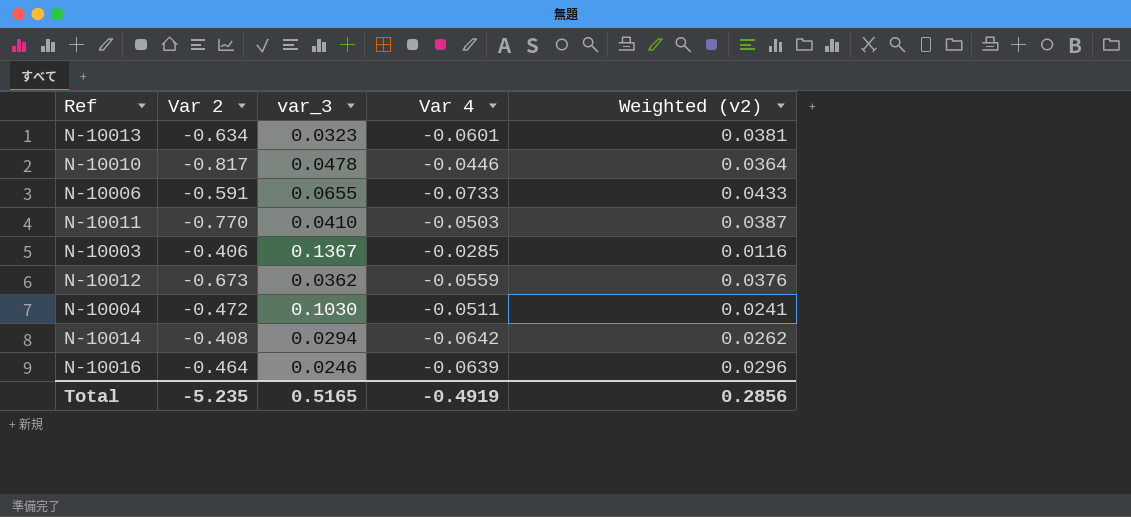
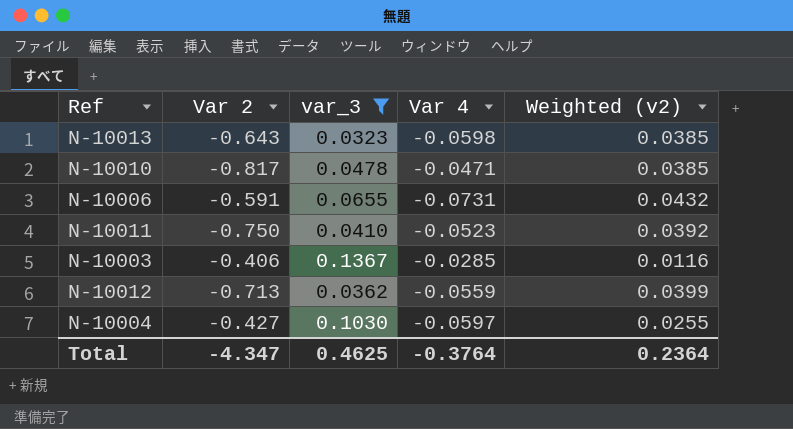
filter: none -> var_3 >= 0.0323
N-10013 | Var 2: -0.634 -> -0.643
N-10013 | Var 4: -0.0601 -> -0.0598
N-10013 | Weighted (v2): 0.0381 -> 0.0385
N-10010 | Var 4: -0.0446 -> -0.0471
N-10010 | Weighted (v2): 0.0364 -> 0.0385
N-10006 | Var 4: -0.0733 -> -0.0731
N-10006 | Weighted (v2): 0.0433 -> 0.0432
N-10011 | Var 2: -0.770 -> -0.750
N-10011 | Var 4: -0.0503 -> -0.0523
N-10011 | Weighted (v2): 0.0387 -> 0.0392
N-10012 | Var 2: -0.673 -> -0.713
N-10012 | Weighted (v2): 0.0376 -> 0.0399
N-10004 | Var 2: -0.472 -> -0.427
N-10004 | Var 4: -0.0511 -> -0.0597
N-10004 | Weighted (v2): 0.0241 -> 0.0255
Total | Var 2: -5.235 -> -4.347
Total | var_3: 0.5165 -> 0.4625
Total | Var 4: -0.4919 -> -0.3764
Total | Weighted (v2): 0.2856 -> 0.2364

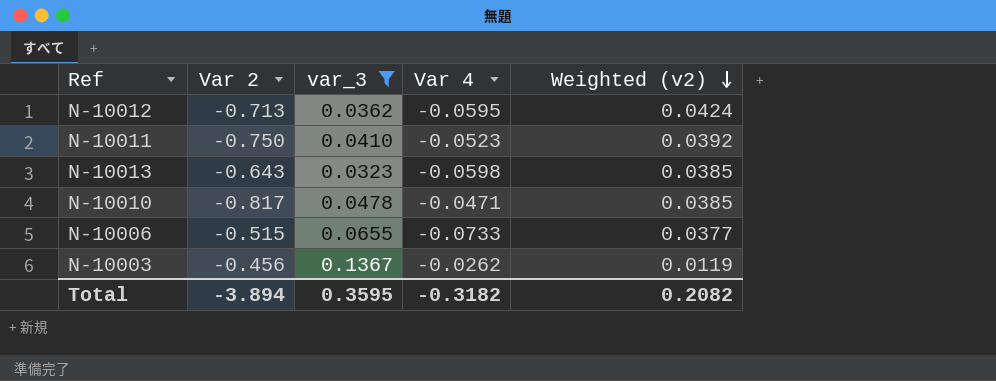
row order: none -> Weighted (v2) descending
row N-10004: -0.427 | 0.1030 | -0.0597 | 0.0255 -> none
N-10012 | Var 4: -0.0559 -> -0.0595
N-10012 | Weighted (v2): 0.0399 -> 0.0424
N-10006 | Var 2: -0.591 -> -0.515
N-10006 | Var 4: -0.0731 -> -0.0733
N-10006 | Weighted (v2): 0.0432 -> 0.0377
N-10003 | Var 2: -0.406 -> -0.456
N-10003 | Var 4: -0.0285 -> -0.0262
N-10003 | Weighted (v2): 0.0116 -> 0.0119
Total | Var 2: -4.347 -> -3.894
Total | var_3: 0.4625 -> 0.3595
Total | Var 4: -0.3764 -> -0.3182
Total | Weighted (v2): 0.2364 -> 0.2082

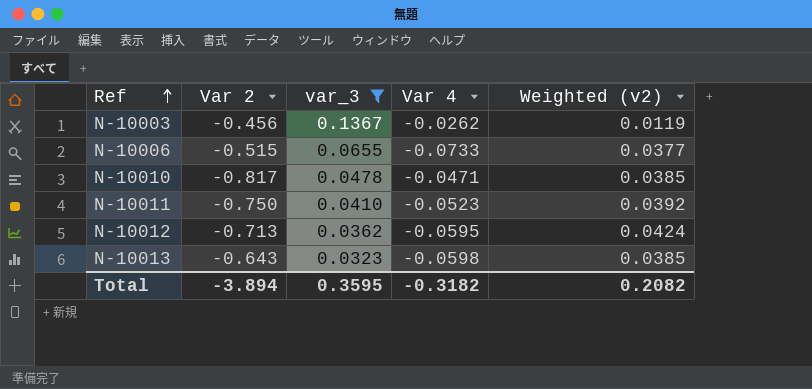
row order: Weighted (v2) descending -> Ref ascending

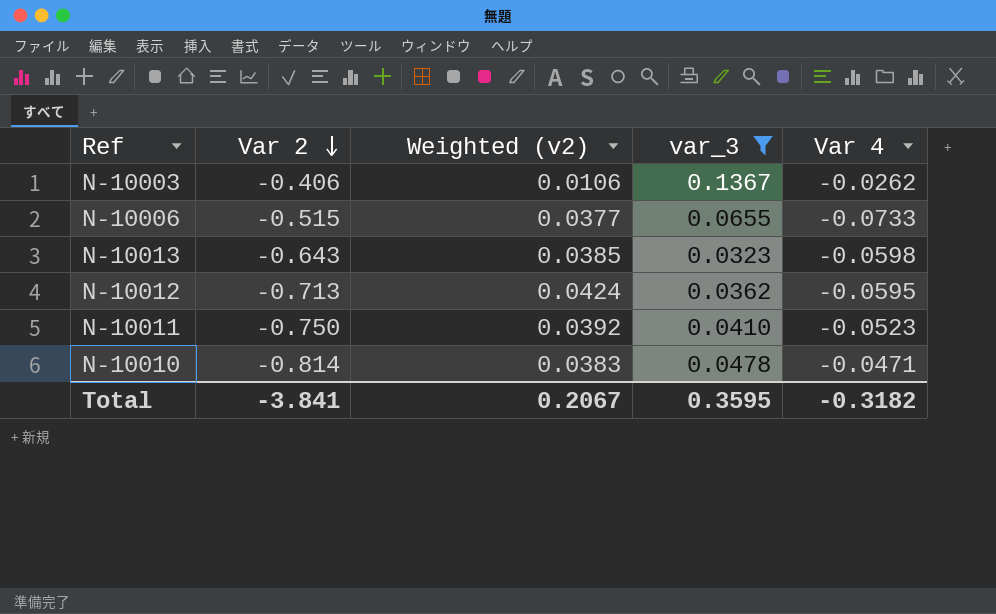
row order: Ref ascending -> Var 2 descending
column Weighted (v2) | position: 5 -> 3
N-10003 | Var 2: -0.456 -> -0.406
N-10003 | Weighted (v2): 0.0119 -> 0.0106
N-10010 | Var 2: -0.817 -> -0.814
N-10010 | Weighted (v2): 0.0385 -> 0.0383
Total | Var 2: -3.894 -> -3.841
Total | Weighted (v2): 0.2082 -> 0.2067

